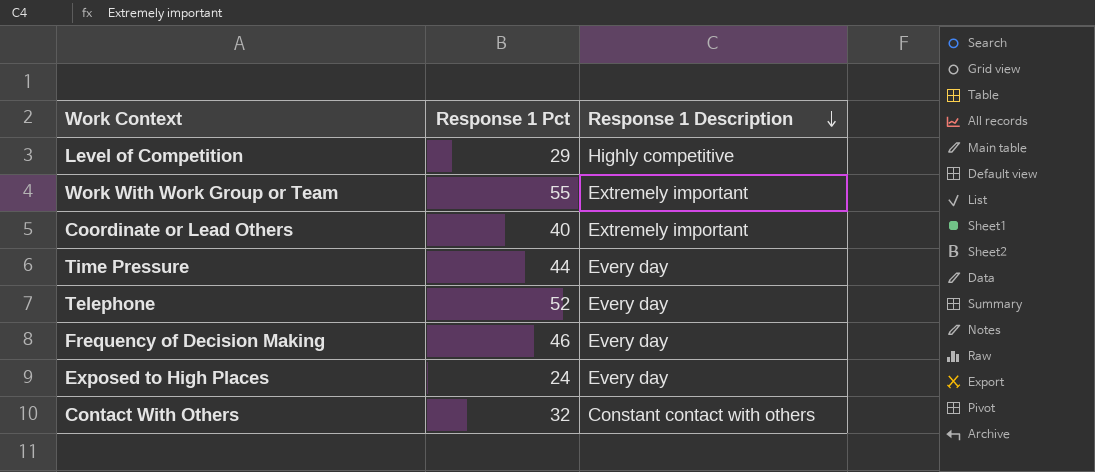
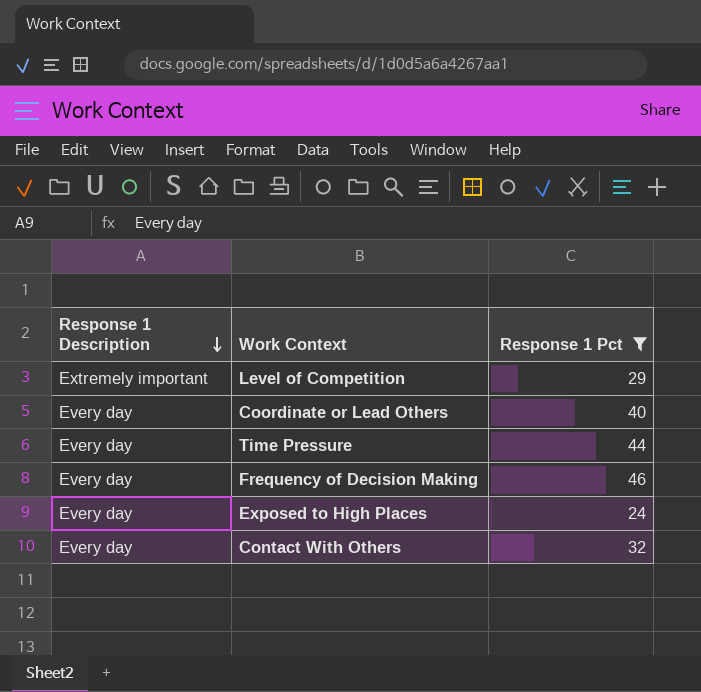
filter: none -> Response 1 Pct <= 46
column Response 1 Description | position: 3 -> 1
Level of Competition | Response 1 Description: Highly competitive -> Extremely important
Coordinate or Lead Others | Response 1 Description: Extremely important -> Every day
Contact With Others | Response 1 Description: Constant contact with others -> Every day

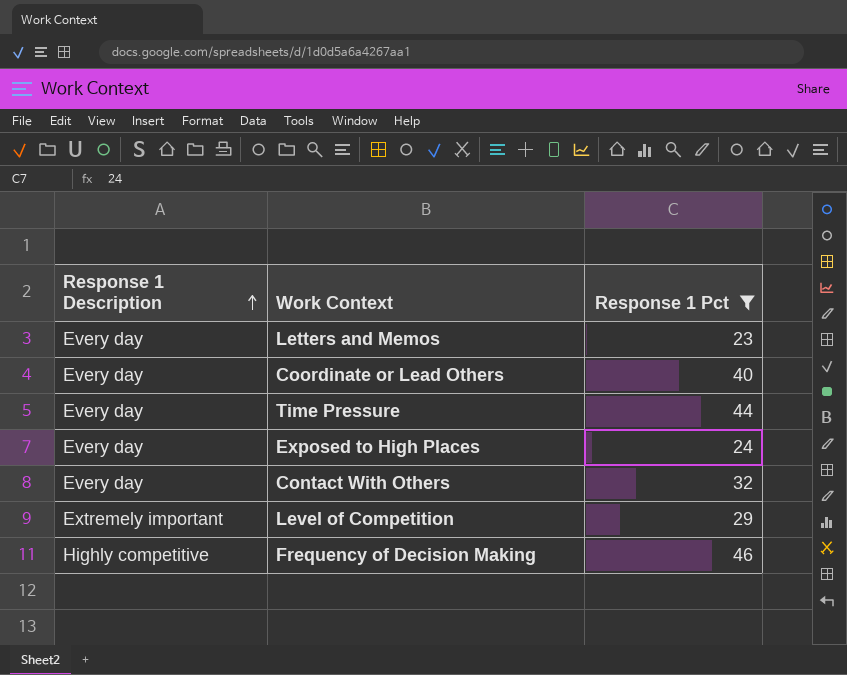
row order: Response 1 Description descending -> Response 1 Description ascending
row Letters and Memos: none -> Every day | 23
Frequency of Decision Making | Response 1 Description: Every day -> Highly competitive

